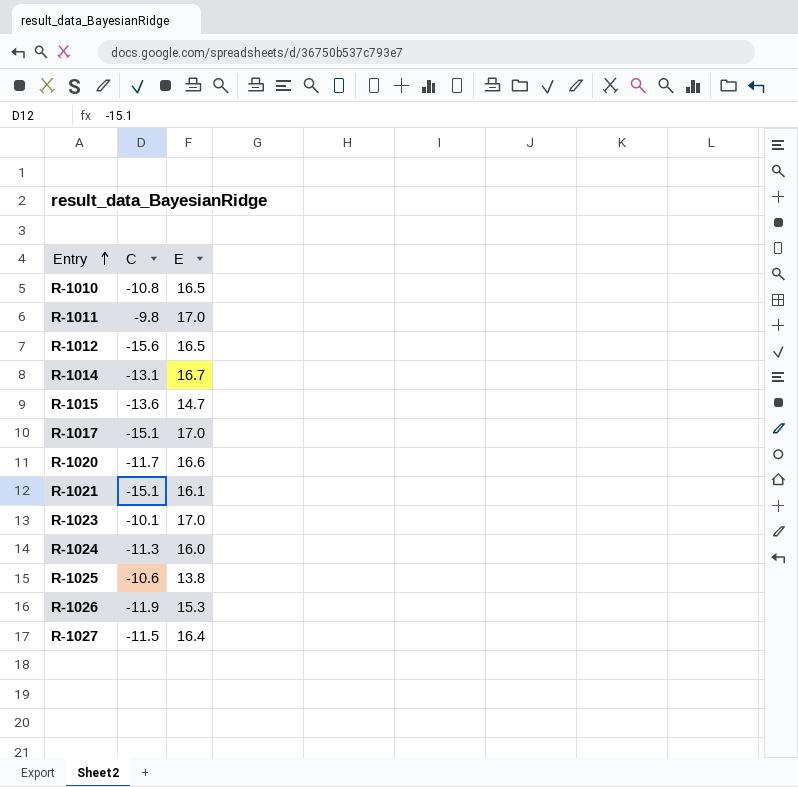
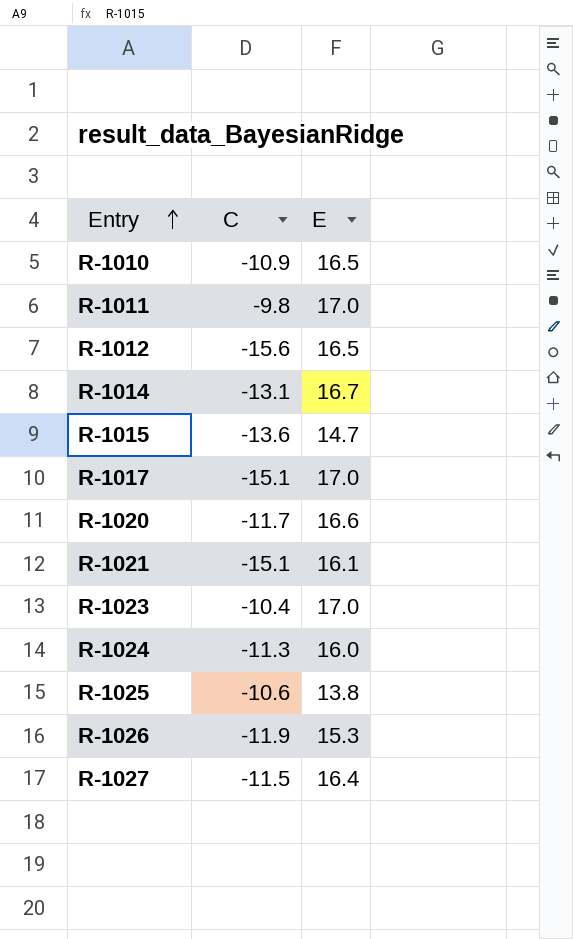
R-1010 | C: -10.8 -> -10.9
R-1023 | C: -10.1 -> -10.4

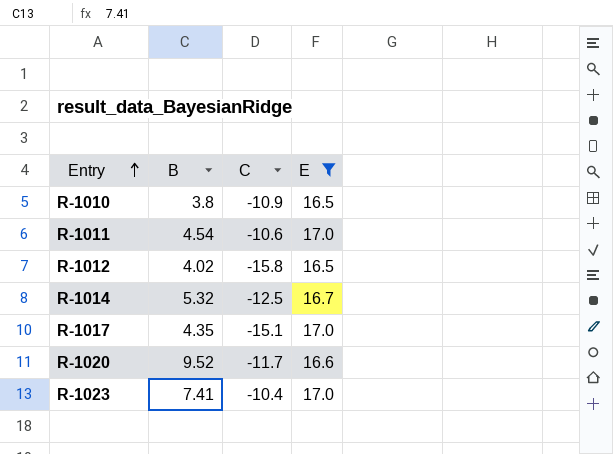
filter: none -> E >= 16.5
column B | position: none -> 2
R-1011 | C: -9.8 -> -10.6
R-1012 | C: -15.6 -> -15.8
R-1014 | C: -13.1 -> -12.5

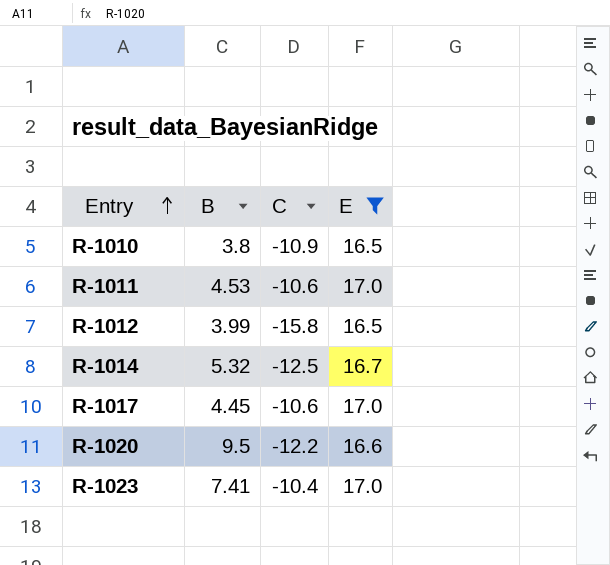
R-1011 | B: 4.54 -> 4.53
R-1012 | B: 4.02 -> 3.99
R-1017 | B: 4.35 -> 4.45
R-1017 | C: -15.1 -> -10.6
R-1020 | B: 9.52 -> 9.5
R-1020 | C: -11.7 -> -12.2

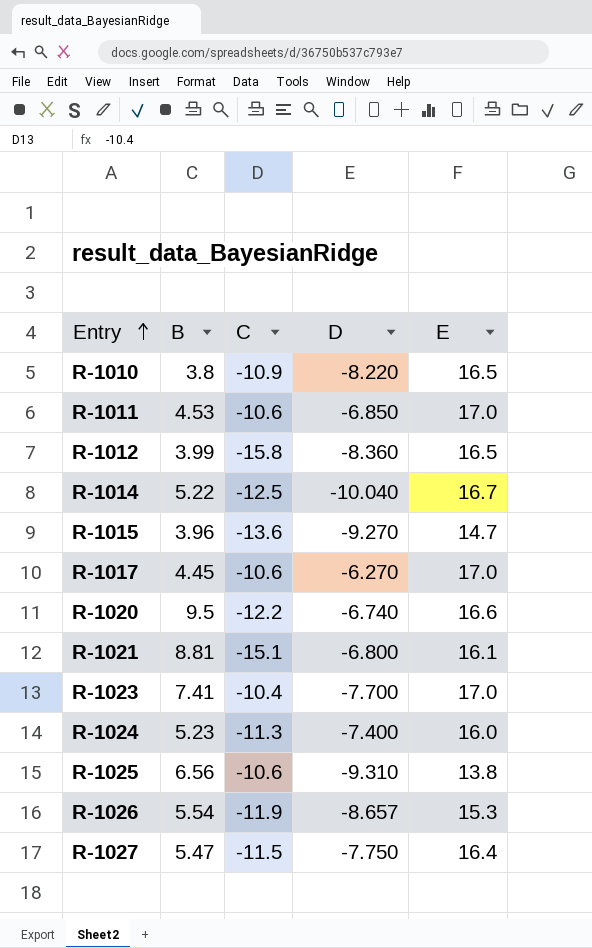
filter: E >= 16.5 -> none
column D | position: none -> 4
R-1014 | B: 5.32 -> 5.22

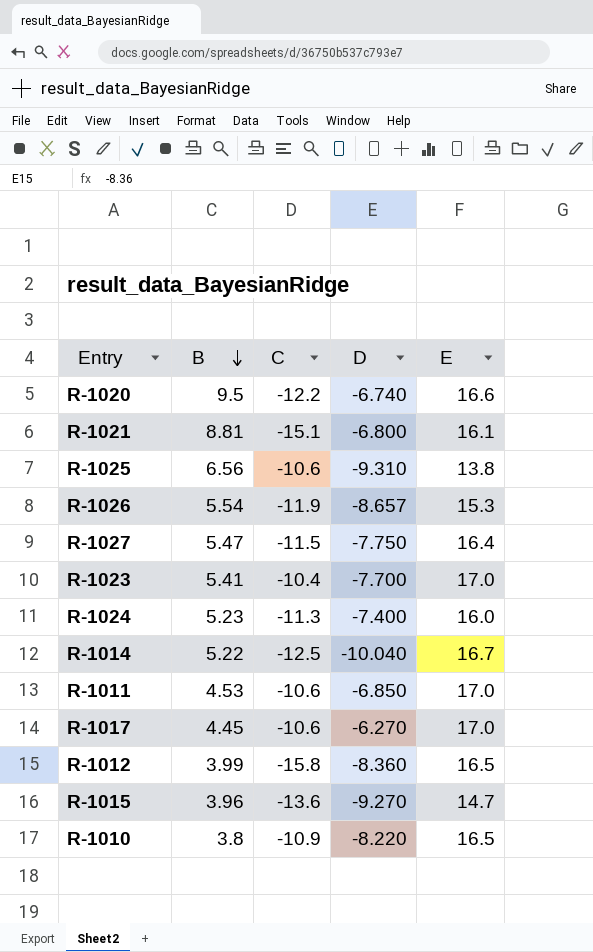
row order: Entry ascending -> B descending
R-1023 | B: 7.41 -> 5.41

